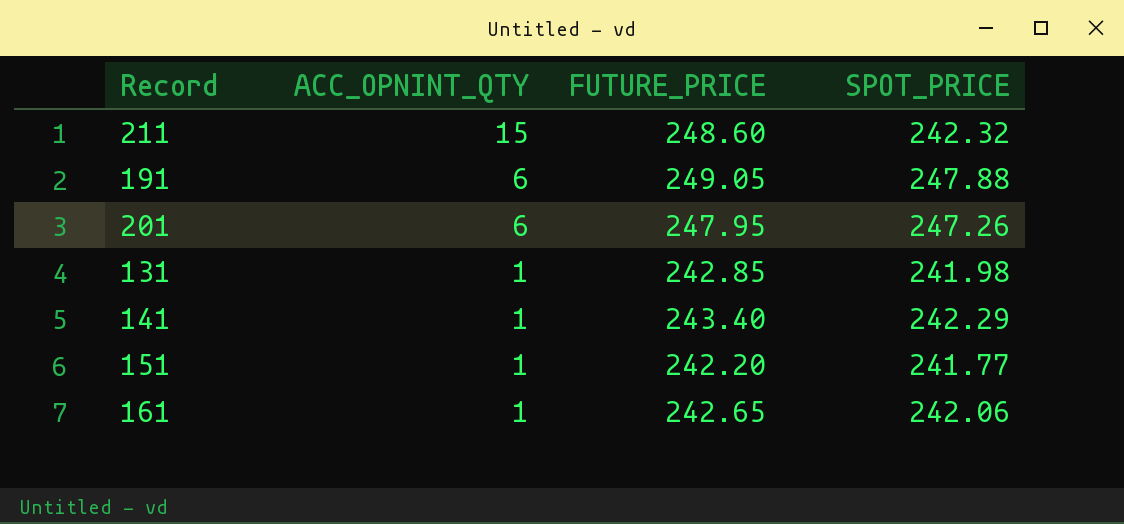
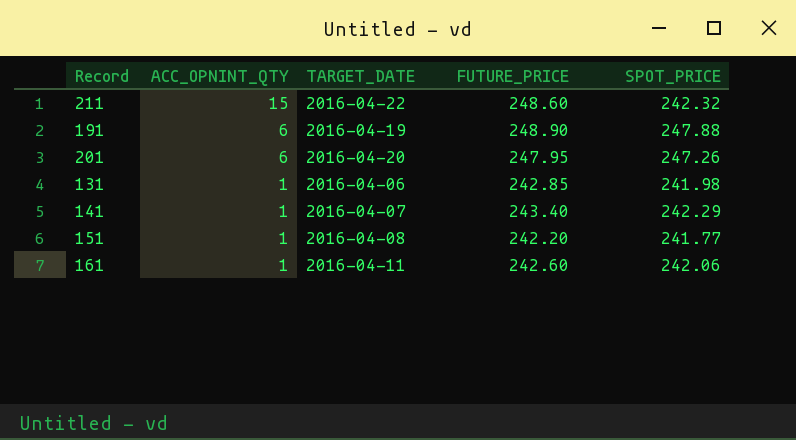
column TARGET_DATE | position: none -> 3
191 | FUTURE_PRICE: 249.05 -> 248.90
161 | FUTURE_PRICE: 242.65 -> 242.60

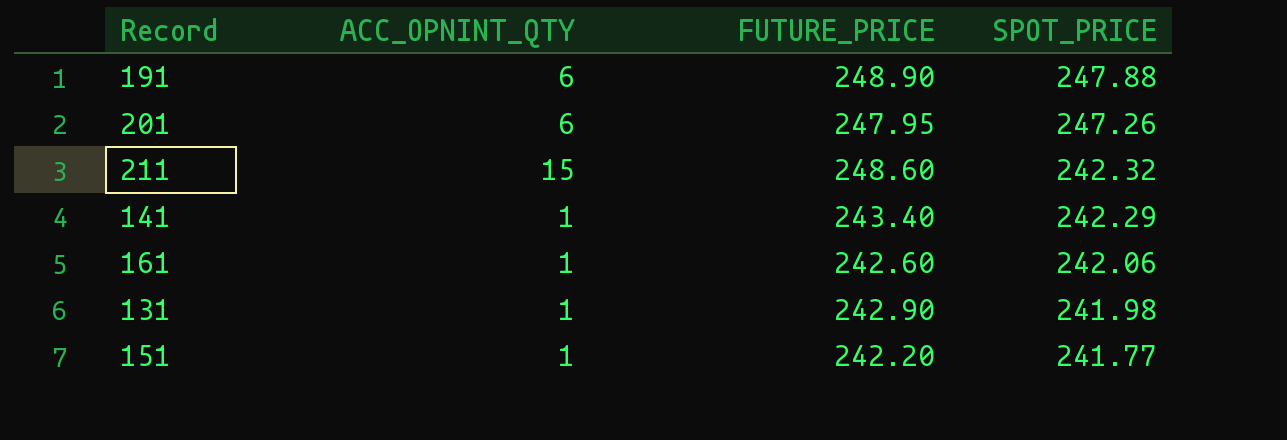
row order: ACC_OPNINT_QTY descending -> SPOT_PRICE descending
column TARGET_DATE | position: 3 -> none
131 | FUTURE_PRICE: 242.85 -> 242.90

